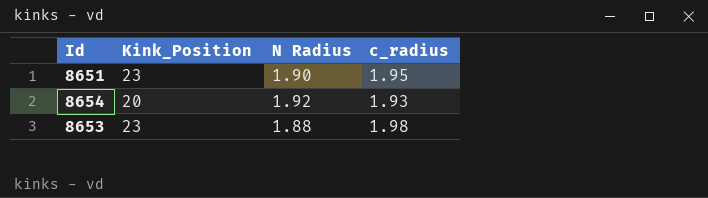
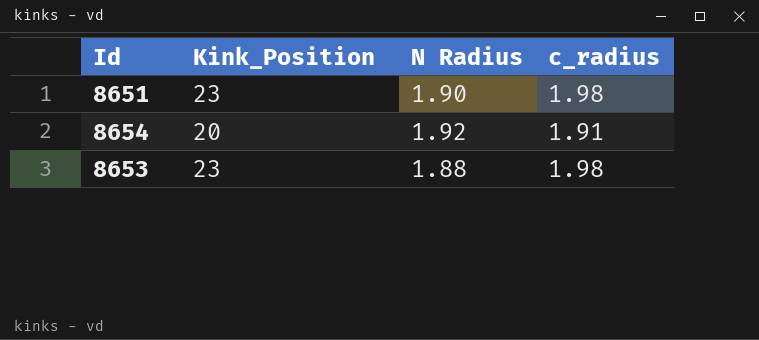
8651 | c_radius: 1.95 -> 1.98
8654 | c_radius: 1.93 -> 1.91

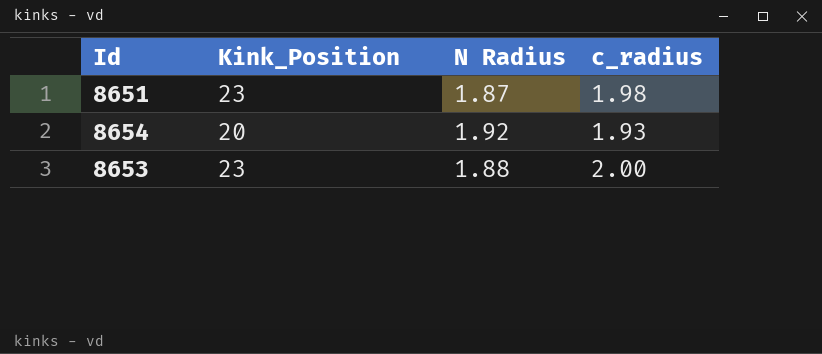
8651 | N Radius: 1.90 -> 1.87
8654 | c_radius: 1.91 -> 1.93
8653 | c_radius: 1.98 -> 2.00

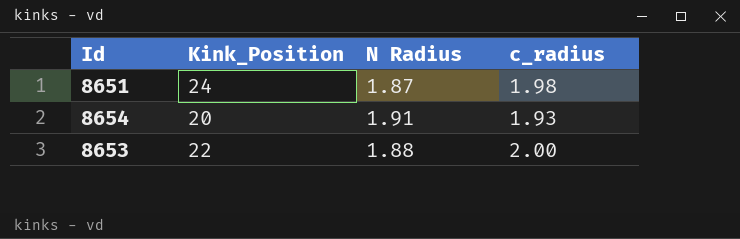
8651 | Kink_Position: 23 -> 24
8654 | N Radius: 1.92 -> 1.91
8653 | Kink_Position: 23 -> 22

